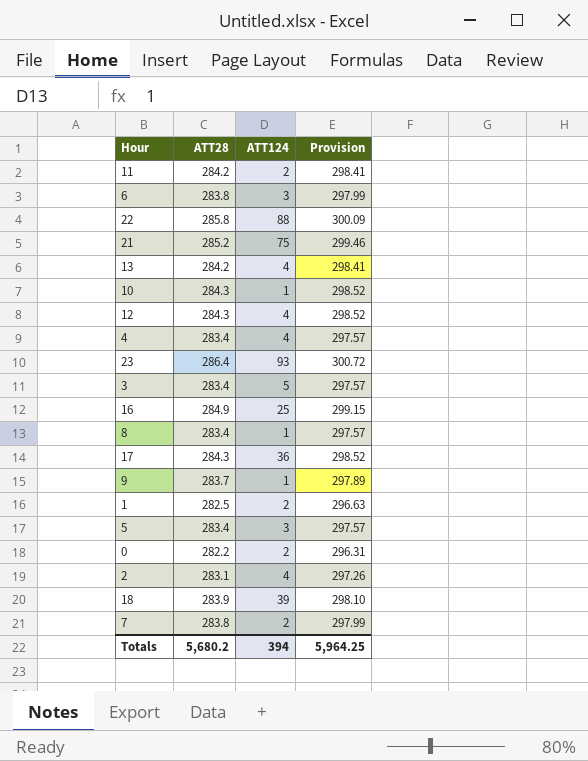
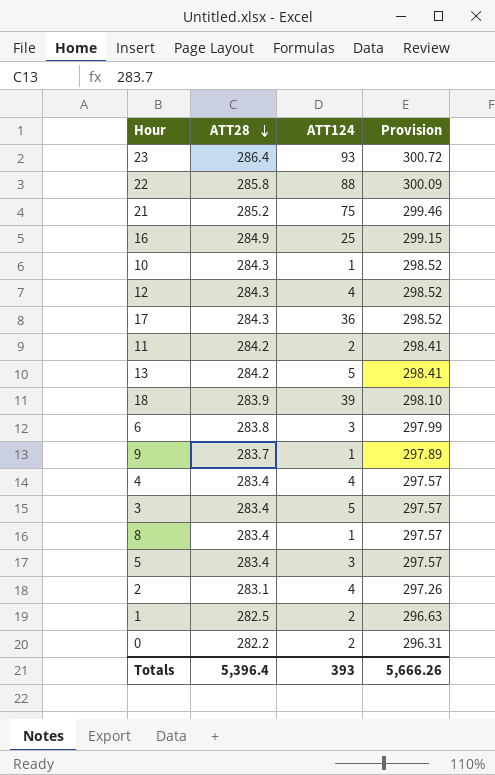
row order: none -> ATT28 descending
row 7: 283.8 | 2 | 297.99 -> none
13 | ATT124: 4 -> 5
Totals | ATT28: 5,680.2 -> 5,396.4
Totals | ATT124: 394 -> 393
Totals | Provision: 5,964.25 -> 5,666.26

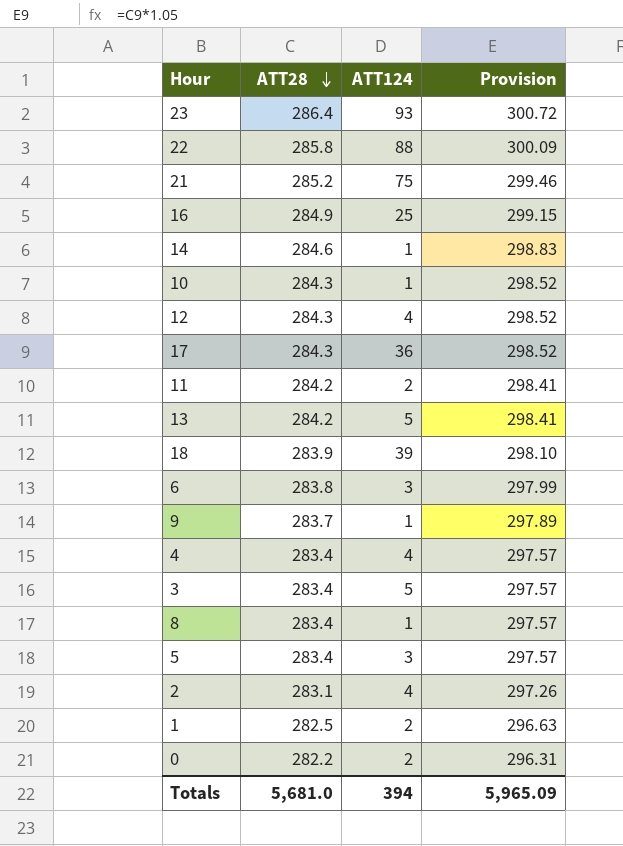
row 14: none -> 284.6 | 1 | 298.83
Totals | ATT28: 5,396.4 -> 5,681.0
Totals | ATT124: 393 -> 394
Totals | Provision: 5,666.26 -> 5,965.09

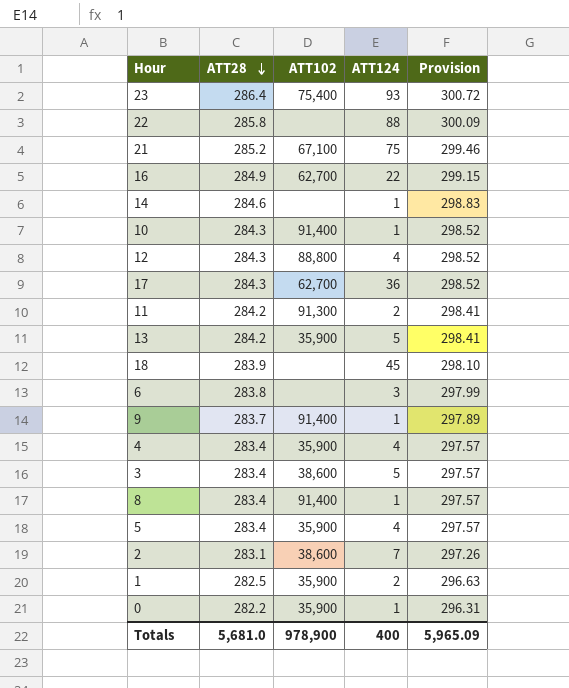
column ATT102 | position: none -> 3
16 | ATT124: 25 -> 22
18 | ATT124: 39 -> 45
5 | ATT124: 3 -> 4
2 | ATT124: 4 -> 7
0 | ATT124: 2 -> 1
Totals | ATT124: 394 -> 400

